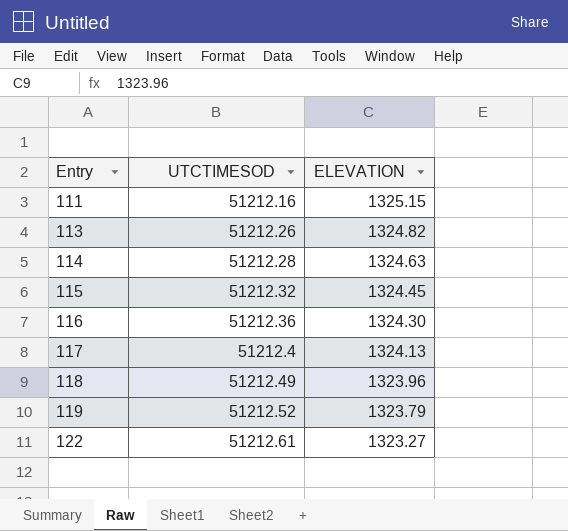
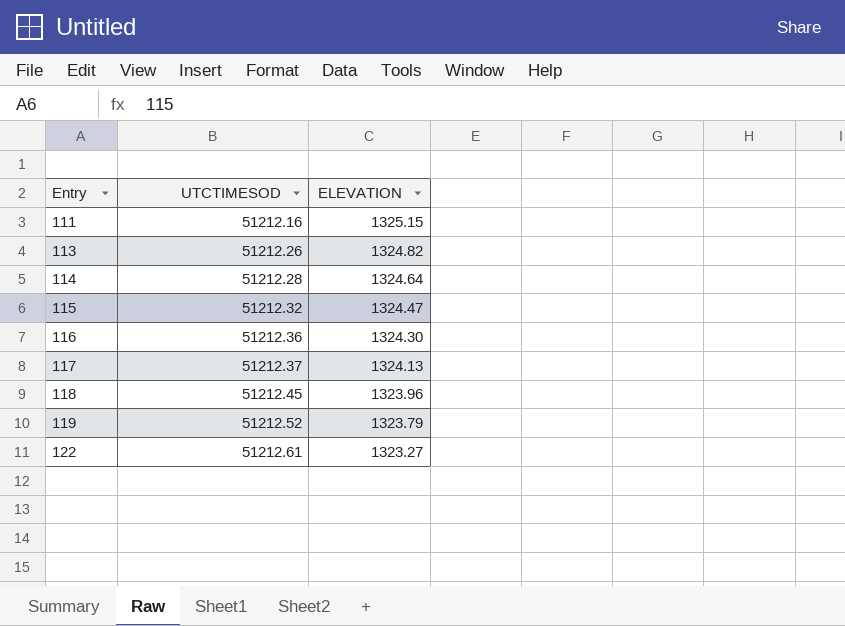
114 | ELEVATION: 1324.63 -> 1324.64
115 | ELEVATION: 1324.45 -> 1324.47
117 | UTCTIMESOD: 51212.4 -> 51212.37
118 | UTCTIMESOD: 51212.49 -> 51212.45

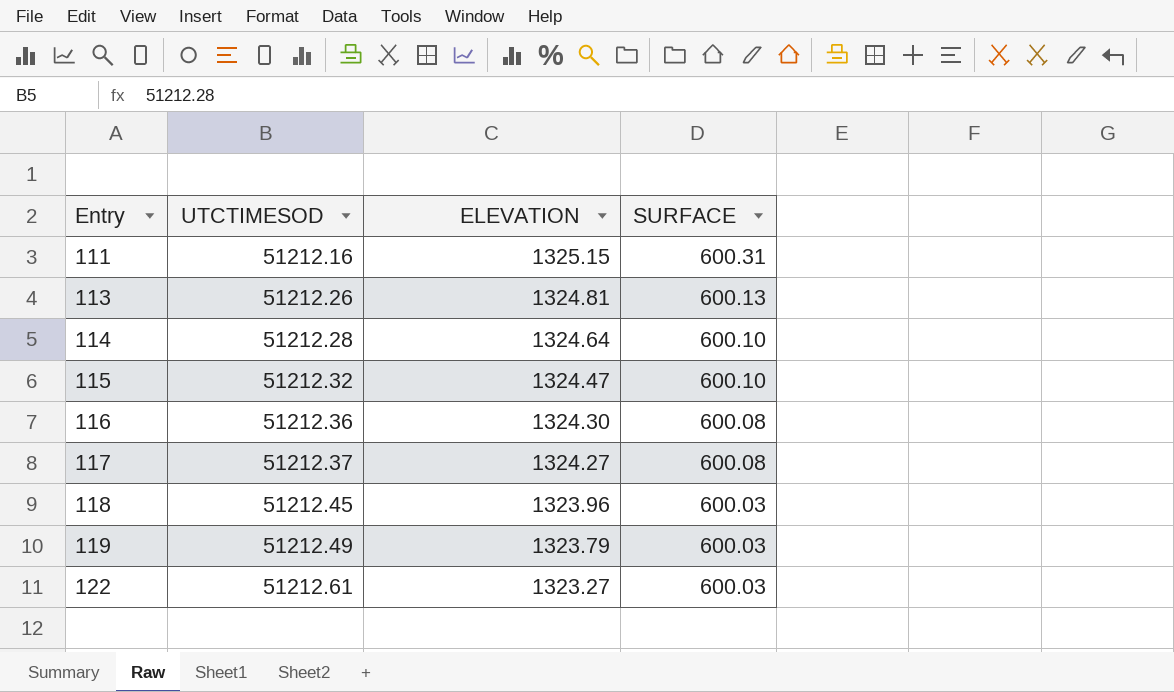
column SURFACE | position: none -> 4
113 | ELEVATION: 1324.82 -> 1324.81
117 | ELEVATION: 1324.13 -> 1324.27
119 | UTCTIMESOD: 51212.52 -> 51212.49

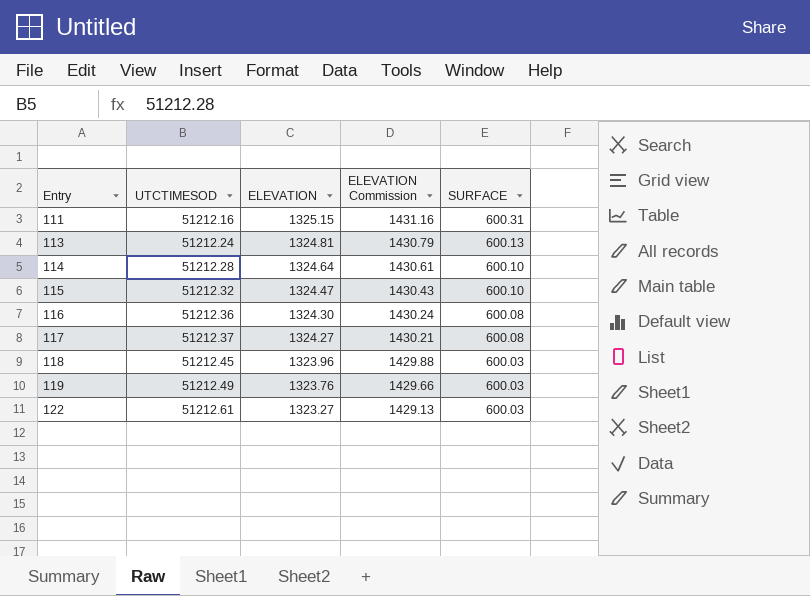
column ELEVATION Commission | formula: none -> [ELEVATION] * 1.08
113 | UTCTIMESOD: 51212.26 -> 51212.24
119 | ELEVATION: 1323.79 -> 1323.76

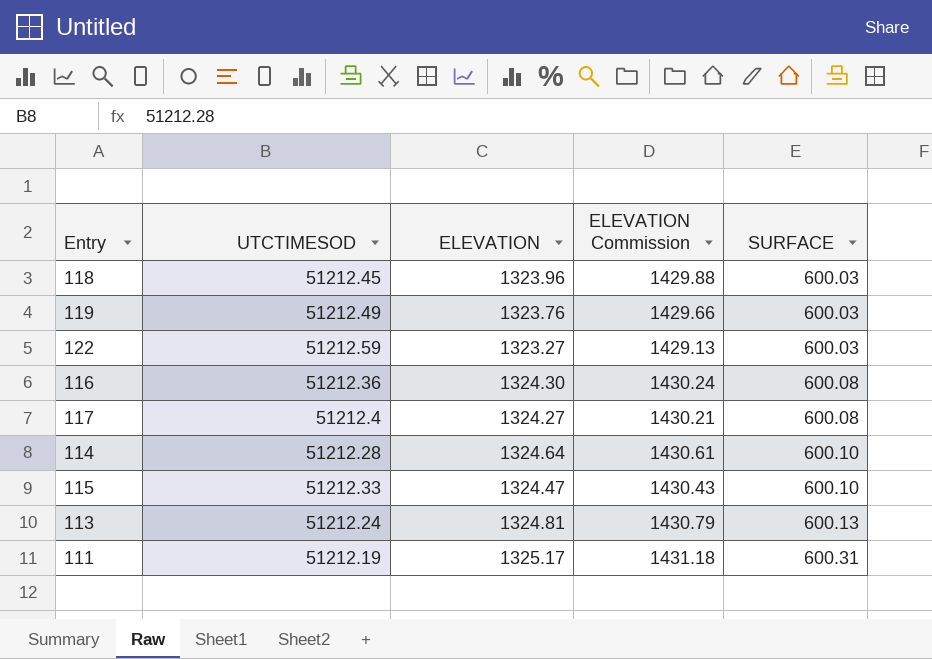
row order: Entry ascending -> SURFACE ascending
122 | UTCTIMESOD: 51212.61 -> 51212.59
117 | UTCTIMESOD: 51212.37 -> 51212.4
115 | UTCTIMESOD: 51212.32 -> 51212.33
111 | UTCTIMESOD: 51212.16 -> 51212.19
111 | ELEVATION: 1325.15 -> 1325.17
111 | ELEVATION Commission: 1431.16 -> 1431.18

